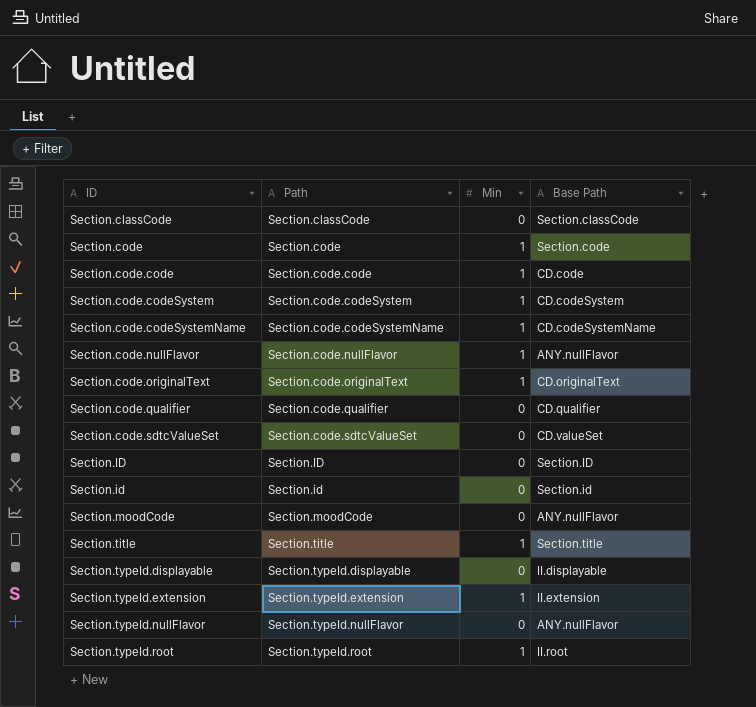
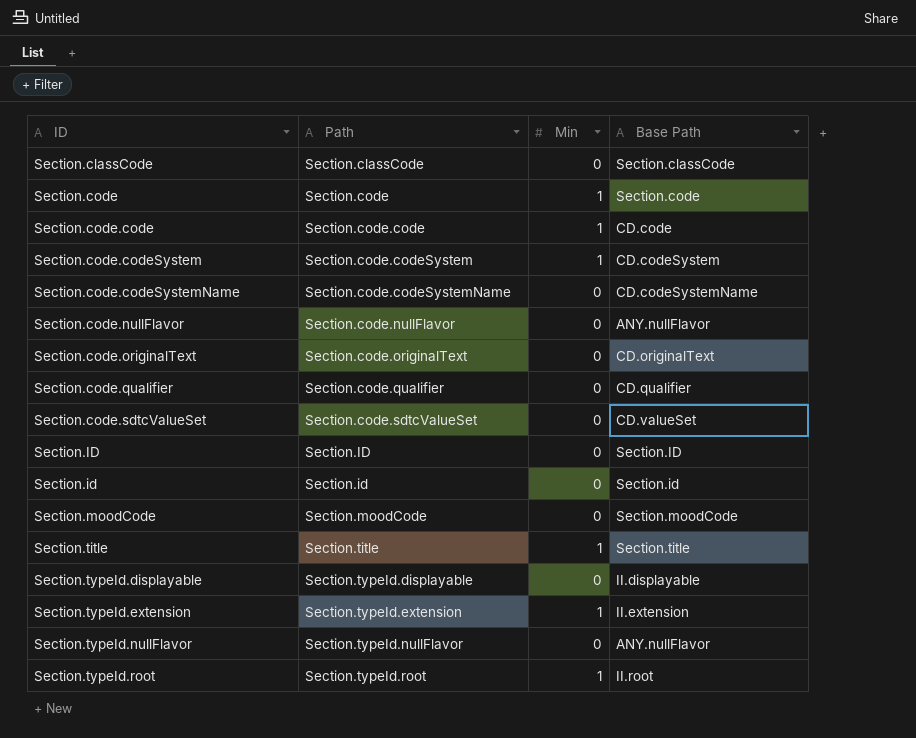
Section.code.codeSystemName | Min: 1 -> 0
Section.code.nullFlavor | Min: 1 -> 0
Section.code.originalText | Min: 1 -> 0
Section.moodCode | Base Path: ANY.nullFlavor -> Section.moodCode

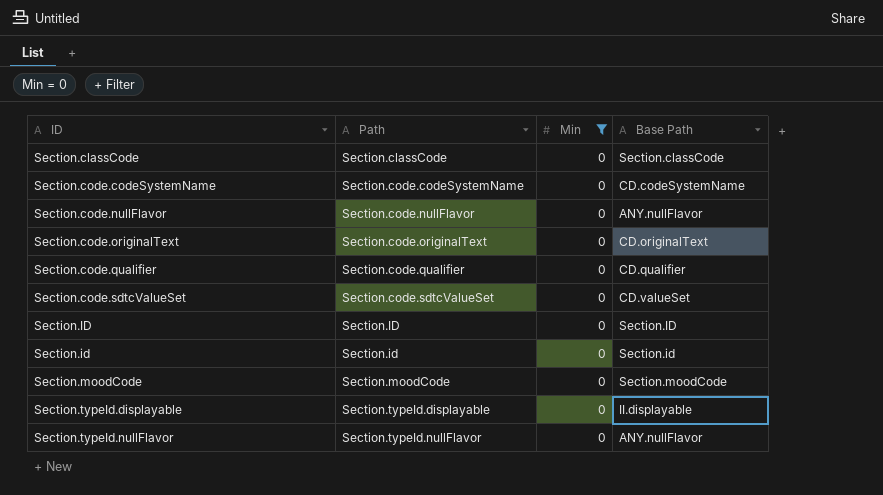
filter: none -> Min = 0

